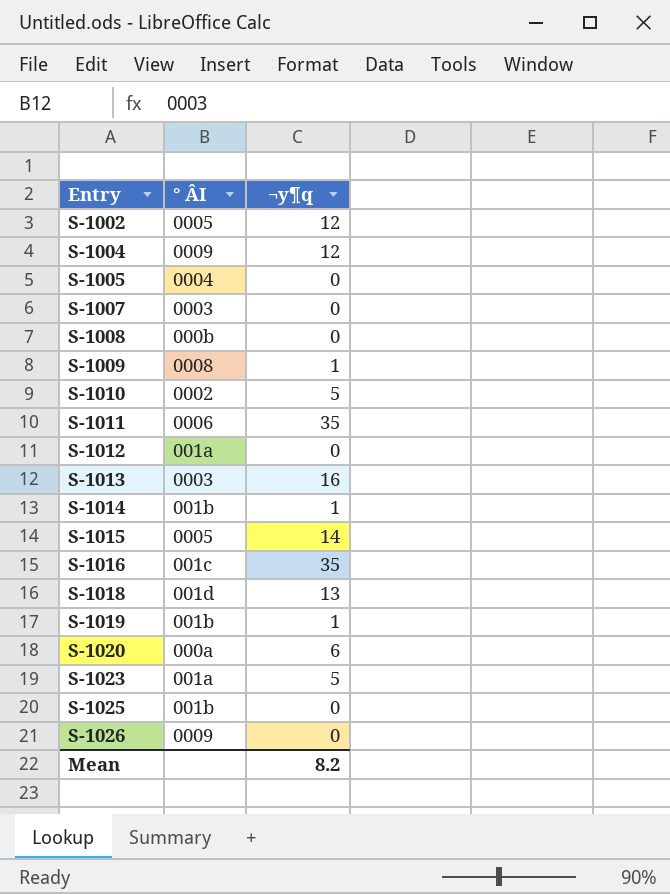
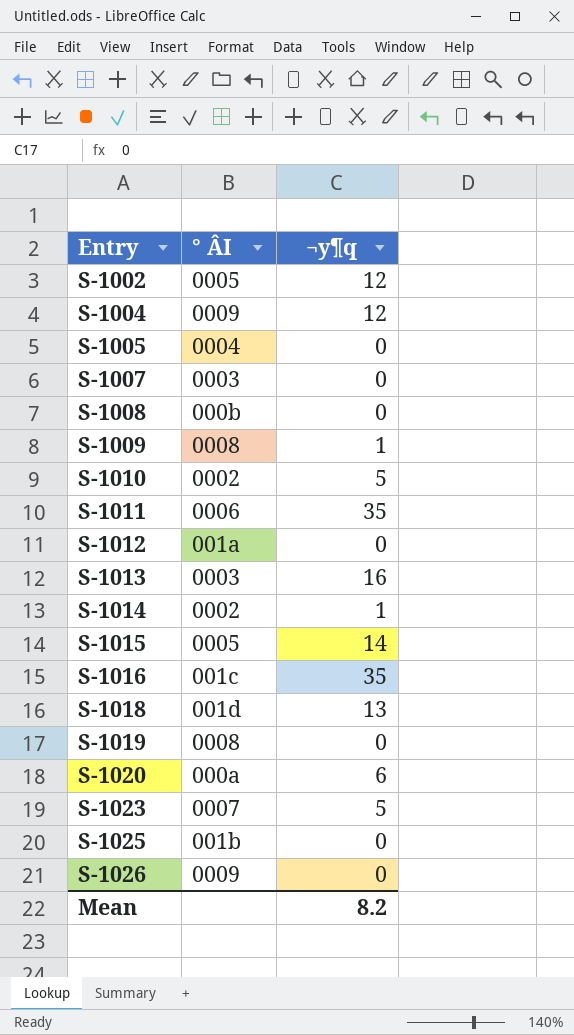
S-1014 | ° ÂI: 001b -> 0002
S-1019 | ° ÂI: 001b -> 0008
S-1019 | ¬y¶q: 1 -> 0
S-1023 | ° ÂI: 001a -> 0007

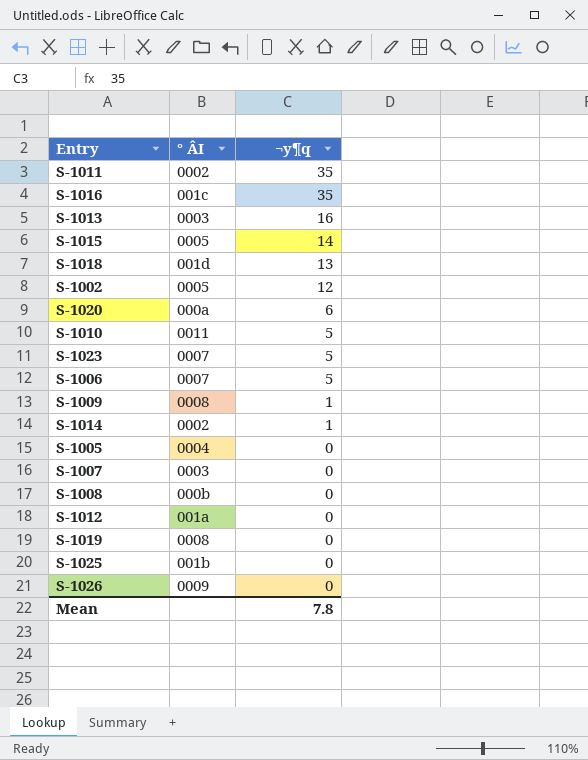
row order: Entry ascending -> ¬y¶q descending
row S-1004: 0009 | 12 -> none
S-1011 | ° ÂI: 0006 -> 0002
S-1010 | ° ÂI: 0002 -> 0011
row S-1006: none -> 0007 | 5
Mean | ¬y¶q: 8.2 -> 7.8

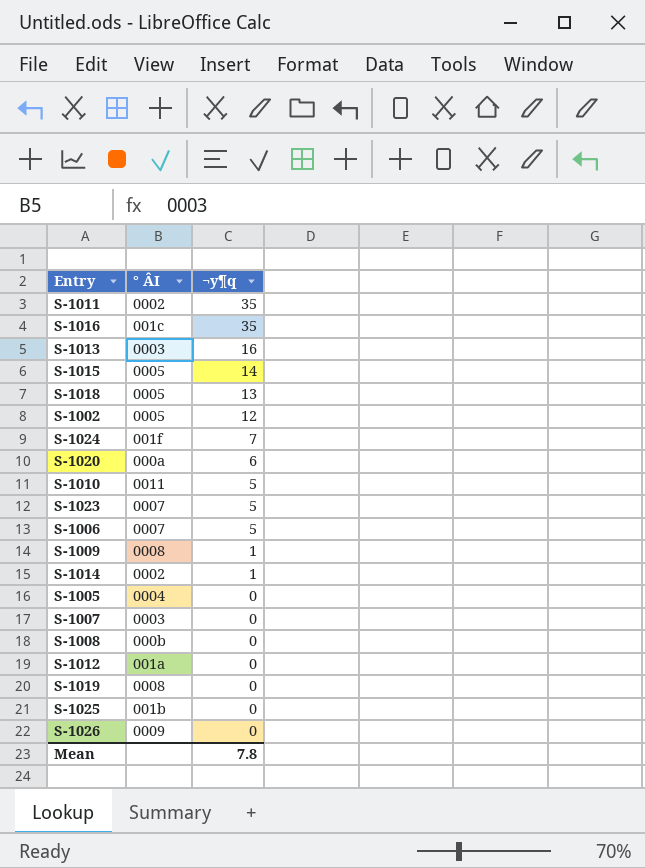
S-1018 | ° ÂI: 001d -> 0005
row S-1024: none -> 001f | 7

